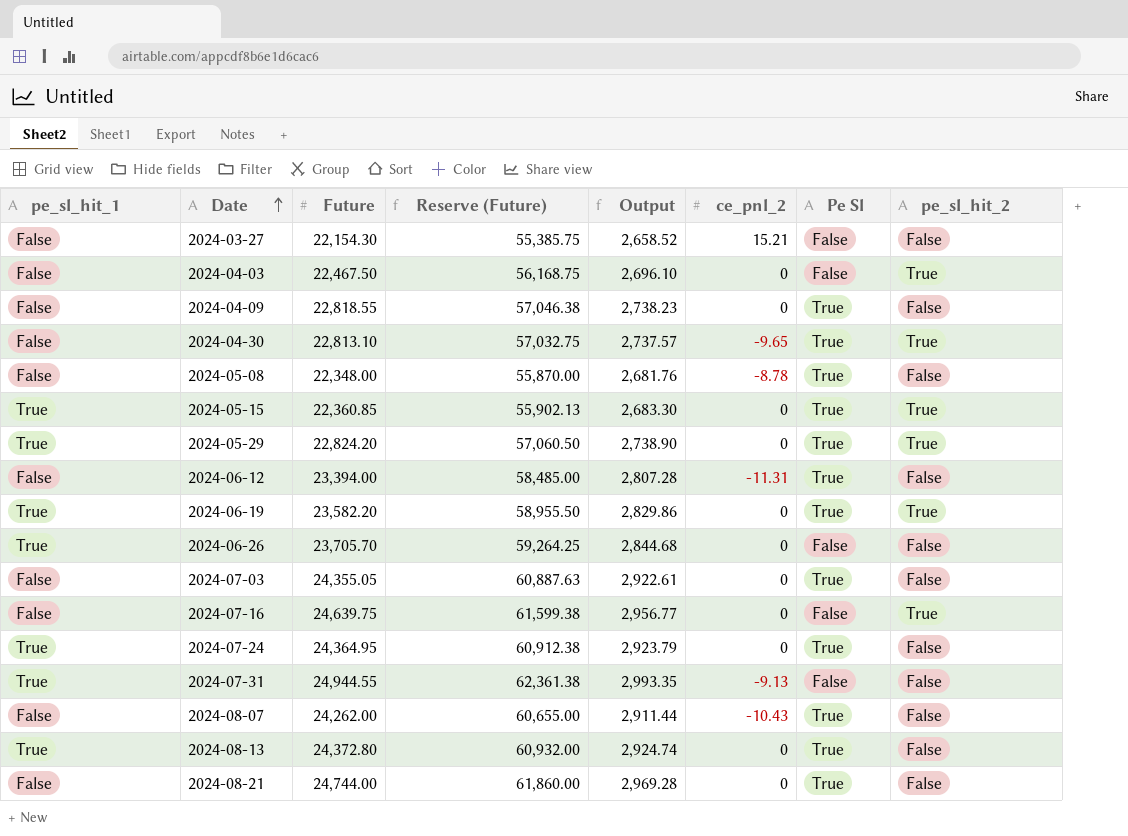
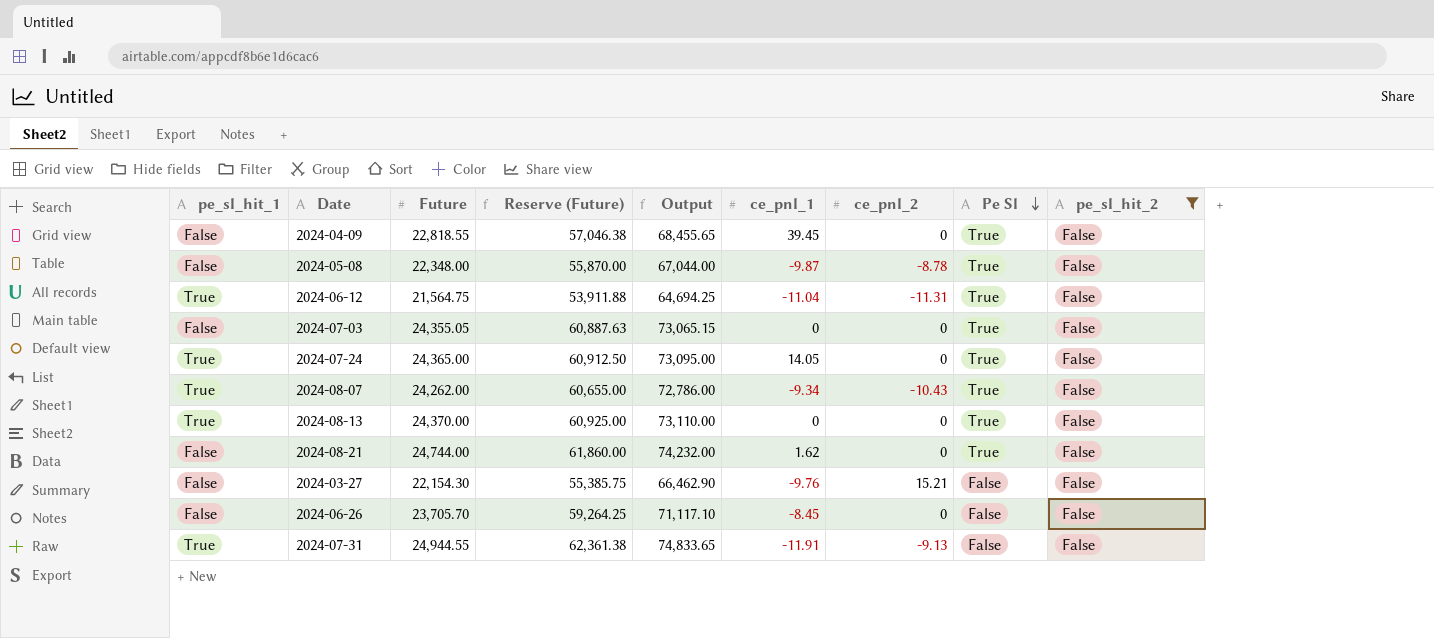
filter: none -> pe_sl_hit_2 = False
row order: Date ascending -> Pe Sl descending
column Output | formula: [Future] * 0.12 -> [Future] * 3
column ce_pnl_1 | position: none -> 6
2024-06-12 | pe_sl_hit_1: False -> True
2024-06-12 | Future: 23,394.00 -> 21,564.75
2024-06-12 | Reserve (Future): 58,485.00 -> 53,911.88
2024-07-24 | Future: 24,364.95 -> 24,365.00
2024-07-24 | Reserve (Future): 60,912.38 -> 60,912.50
2024-08-07 | pe_sl_hit_1: False -> True
2024-08-13 | Future: 24,372.80 -> 24,370.00
2024-08-13 | Reserve (Future): 60,932.00 -> 60,925.00
2024-06-26 | pe_sl_hit_1: True -> False

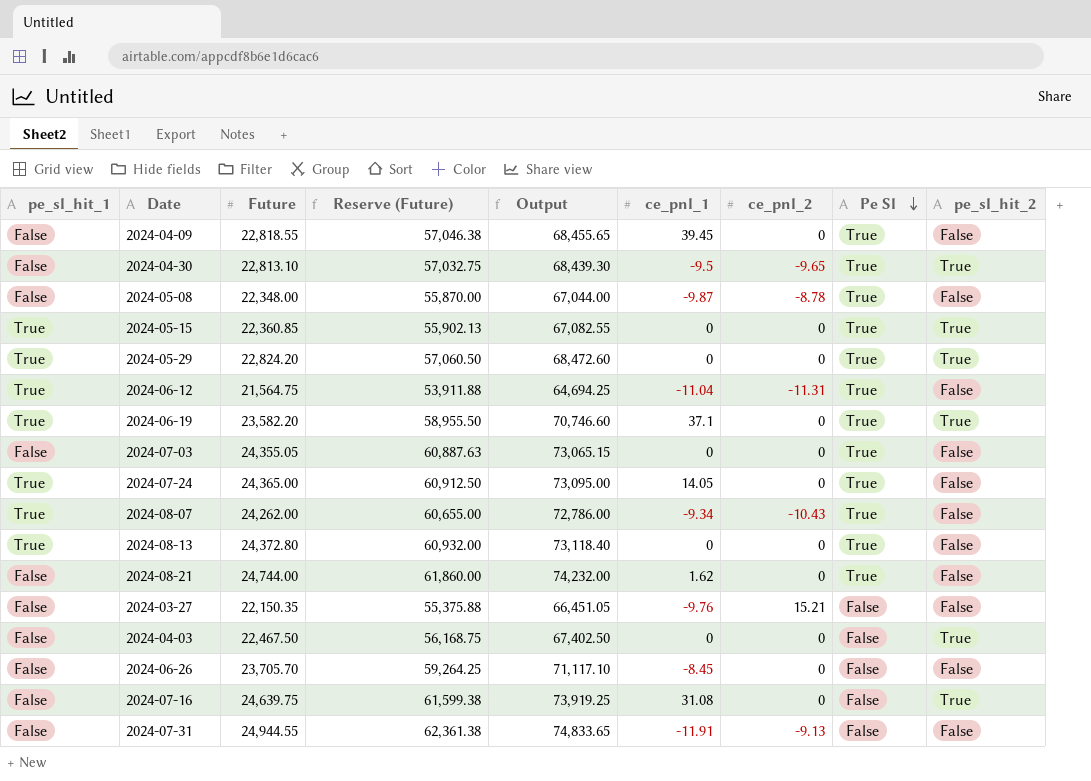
filter: pe_sl_hit_2 = False -> none
2024-08-13 | Future: 24,370.00 -> 24,372.80
2024-08-13 | Reserve (Future): 60,925.00 -> 60,932.00
2024-08-13 | Output: 73,110.00 -> 73,118.40
2024-03-27 | Future: 22,154.30 -> 22,150.35
2024-03-27 | Reserve (Future): 55,385.75 -> 55,375.88
2024-03-27 | Output: 66,462.90 -> 66,451.05
2024-07-31 | pe_sl_hit_1: True -> False

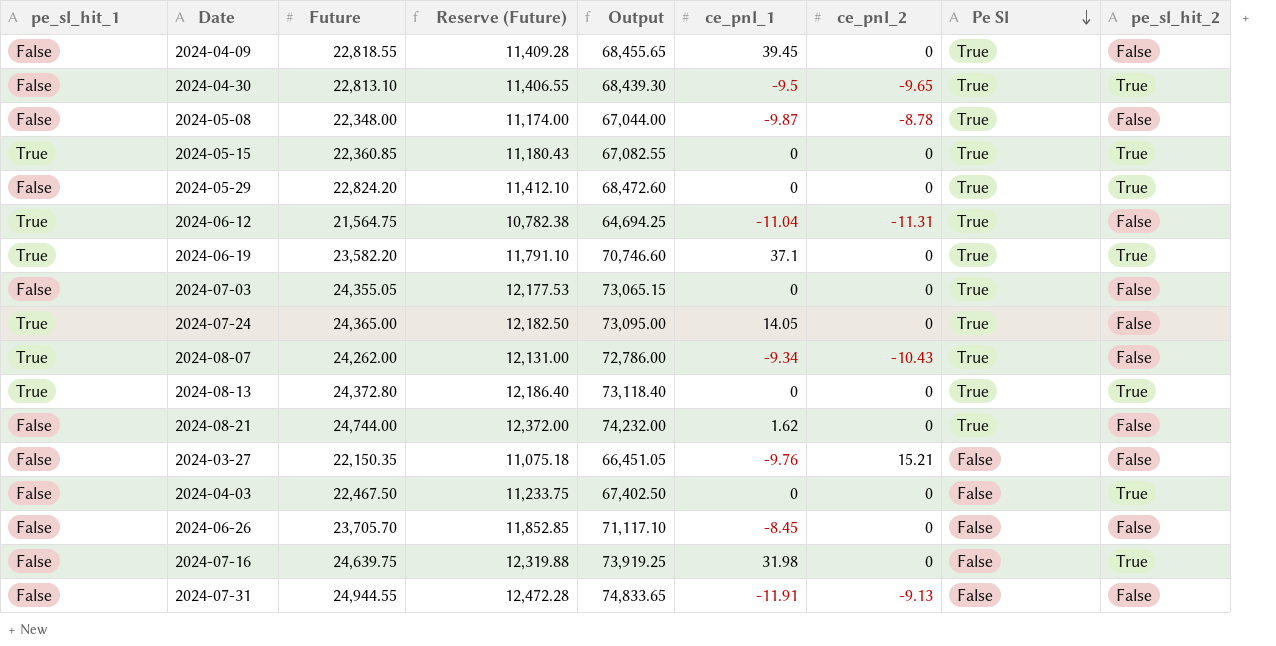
column Reserve (Future) | formula: [Future] * 2.5 -> [Future] * 0.5
2024-05-29 | pe_sl_hit_1: True -> False
2024-08-13 | pe_sl_hit_2: False -> True
2024-07-16 | ce_pnl_1: 31.08 -> 31.98

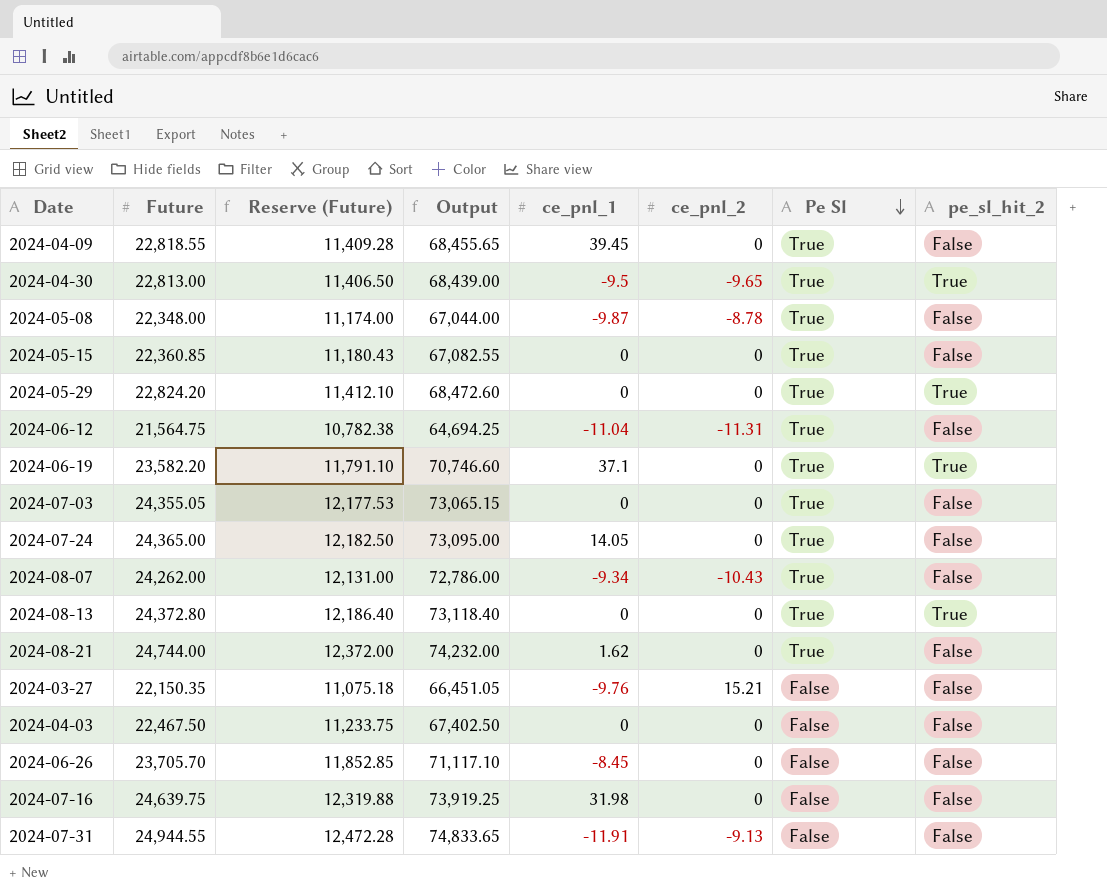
column pe_sl_hit_1 | position: 1 -> none
2024-04-30 | Future: 22,813.10 -> 22,813.00
2024-04-30 | Reserve (Future): 11,406.55 -> 11,406.50
2024-04-30 | Output: 68,439.30 -> 68,439.00
2024-05-15 | pe_sl_hit_2: True -> False
2024-04-03 | pe_sl_hit_2: True -> False
2024-07-16 | pe_sl_hit_2: True -> False

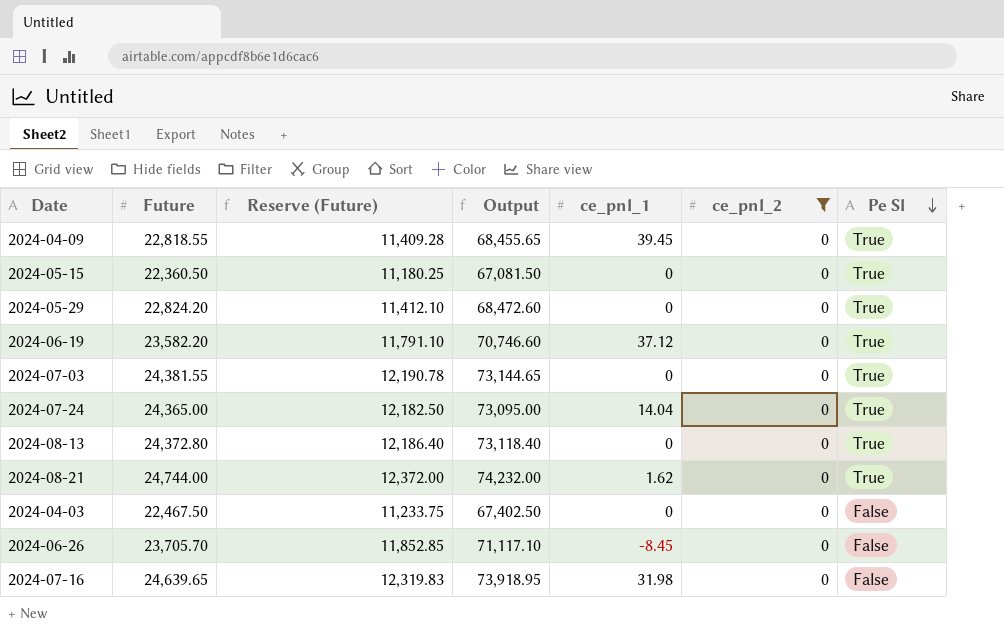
filter: none -> ce_pnl_2 = 0
column pe_sl_hit_2 | position: 8 -> none
2024-05-15 | Future: 22,360.85 -> 22,360.50
2024-05-15 | Reserve (Future): 11,180.43 -> 11,180.25
2024-05-15 | Output: 67,082.55 -> 67,081.50
2024-06-19 | ce_pnl_1: 37.1 -> 37.12
2024-07-03 | Future: 24,355.05 -> 24,381.55
2024-07-03 | Reserve (Future): 12,177.53 -> 12,190.78
2024-07-03 | Output: 73,065.15 -> 73,144.65
2024-07-24 | ce_pnl_1: 14.05 -> 14.04
2024-07-16 | Future: 24,639.75 -> 24,639.65
2024-07-16 | Reserve (Future): 12,319.88 -> 12,319.83
2024-07-16 | Output: 73,919.25 -> 73,918.95

